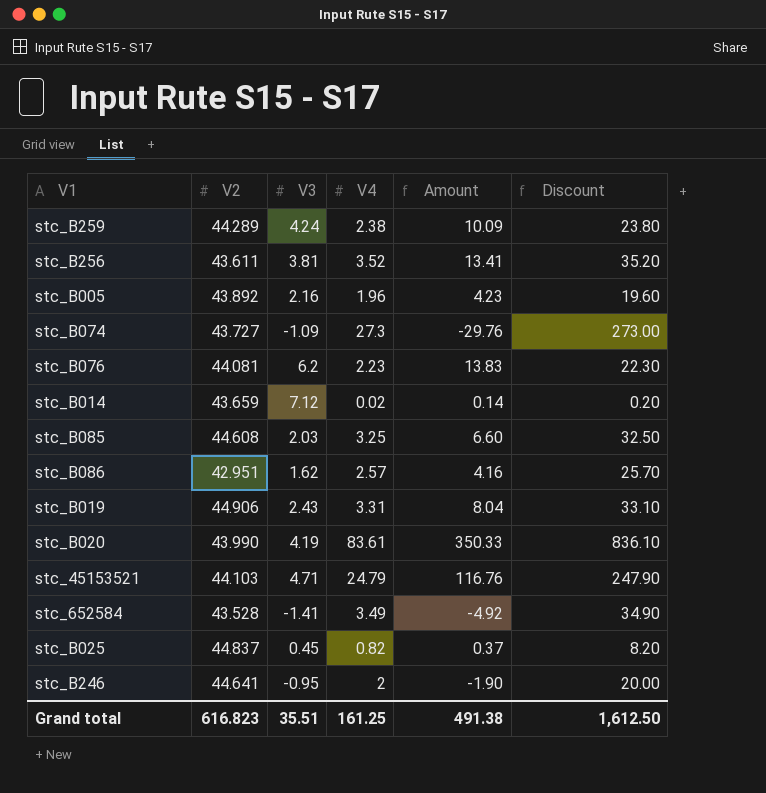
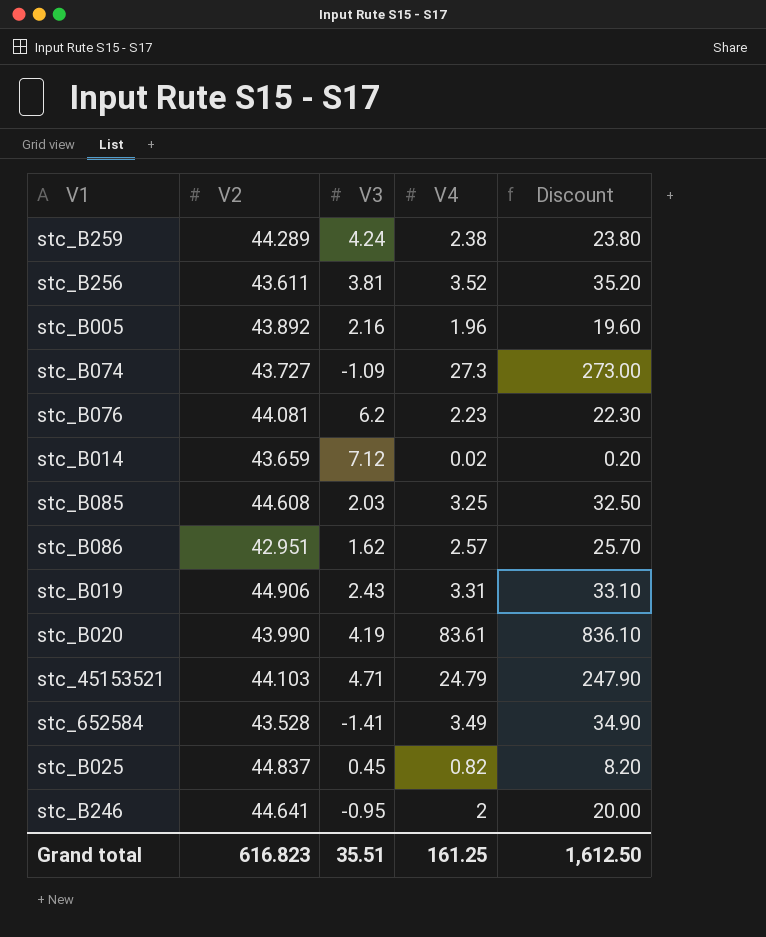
column Amount | formula: [V3] * [V4] -> none

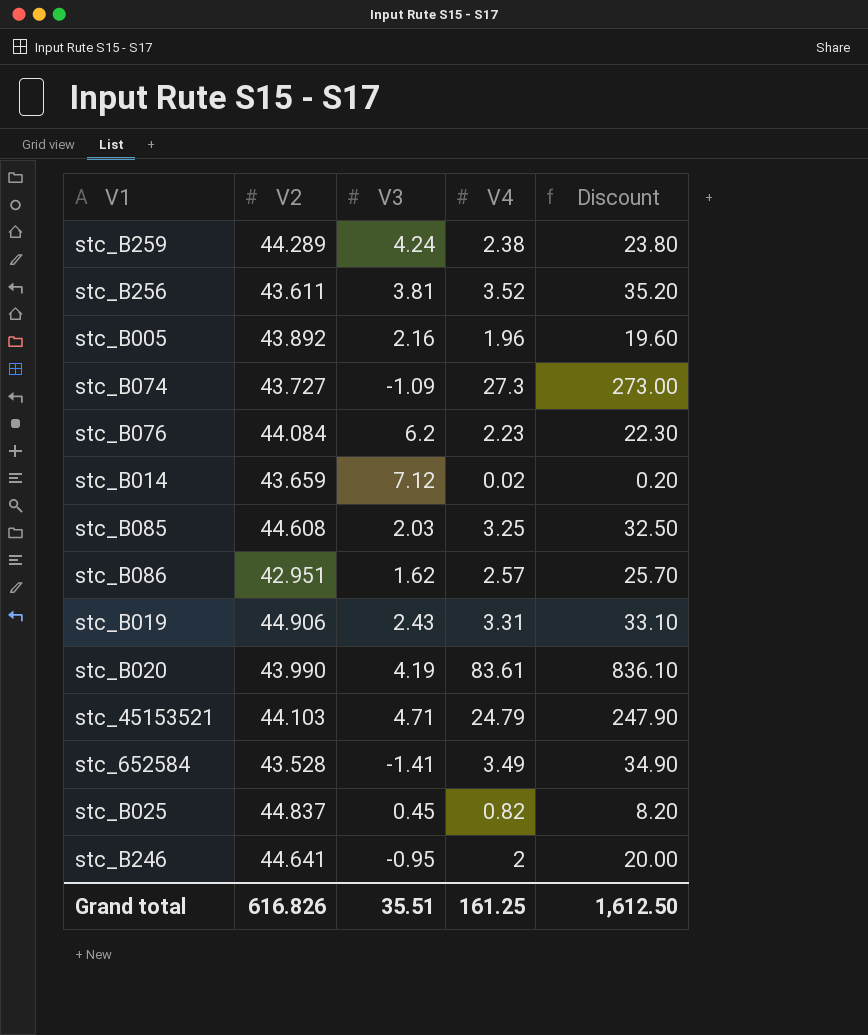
stc_B076 | V2: 44.081 -> 44.084
Grand total | V2: 616.823 -> 616.826

